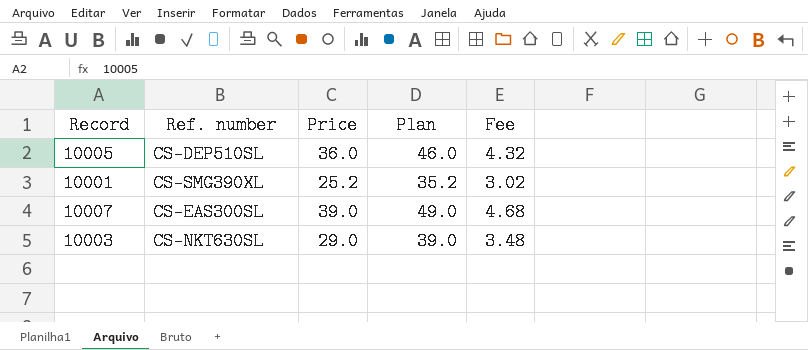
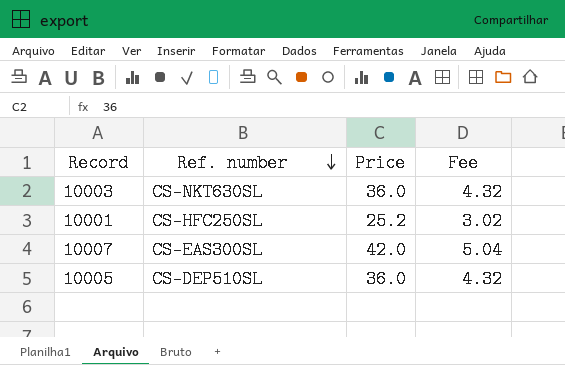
row order: none -> Ref. number descending
column Plan | formula: [Price] + 10 -> none
10003 | Price: 29.0 -> 36.0
10003 | Fee: 3.48 -> 4.32
10001 | Ref. number: CS-SMG390XL -> CS-HFC250SL
10007 | Price: 39.0 -> 42.0
10007 | Fee: 4.68 -> 5.04

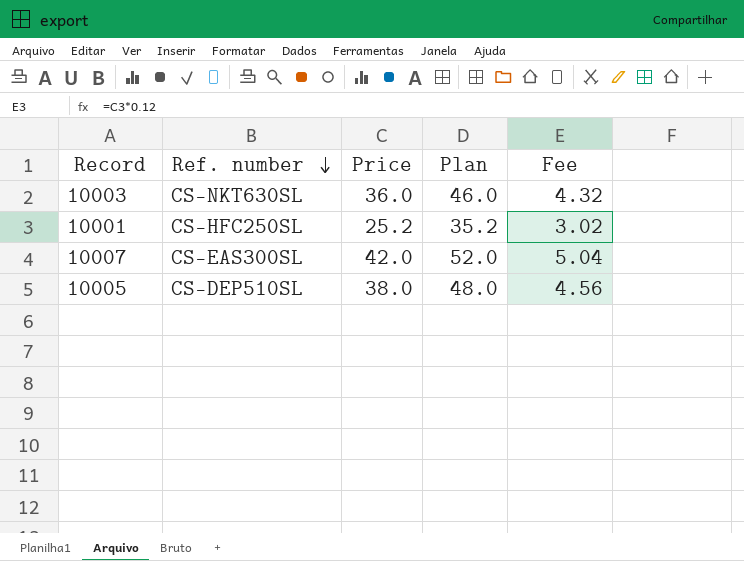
column Plan | formula: none -> [Price] + 10
10005 | Price: 36.0 -> 38.0
10005 | Fee: 4.32 -> 4.56

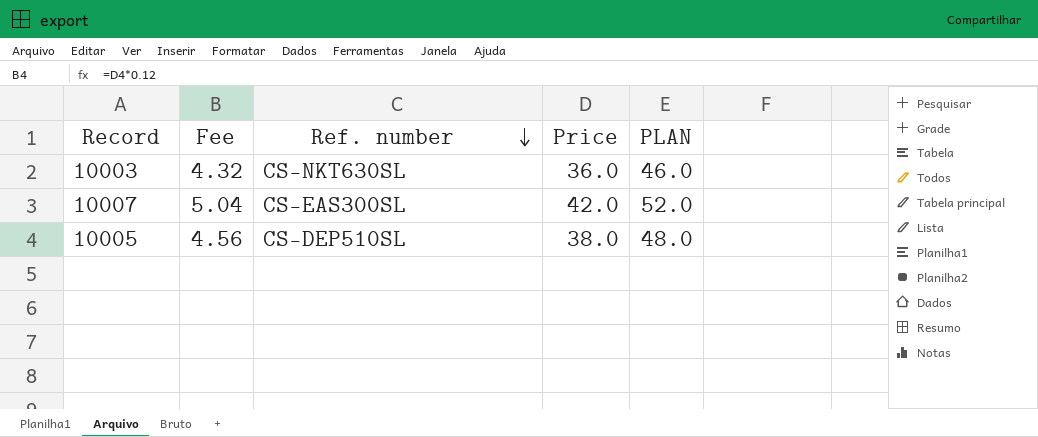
column Fee | position: 5 -> 2
column name: Plan -> PLAN
row 10001: CS-HFC250SL | 25.2 | 35.2 | 3.02 -> none

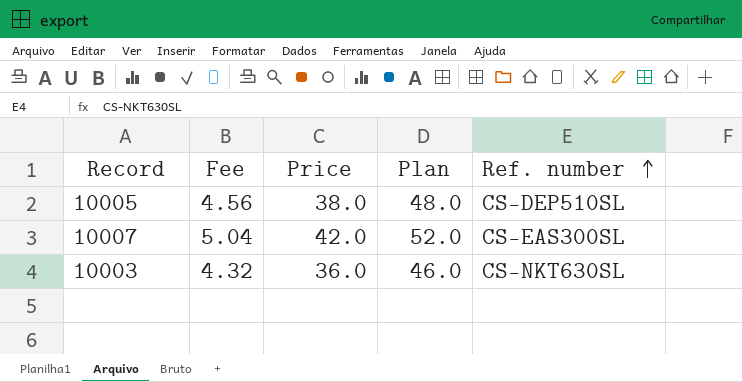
row order: Ref. number descending -> Ref. number ascending
column name: PLAN -> Plan
column Ref. number | position: 3 -> 5

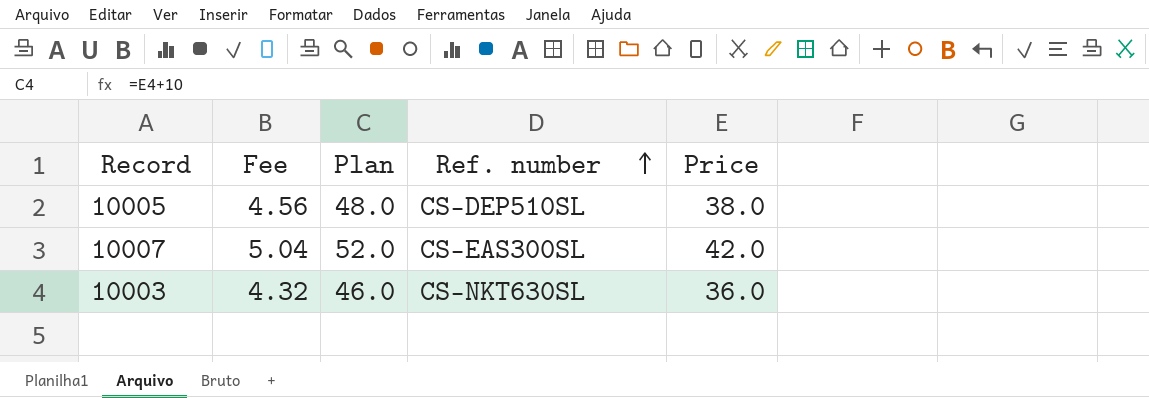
column Price | position: 3 -> 5

